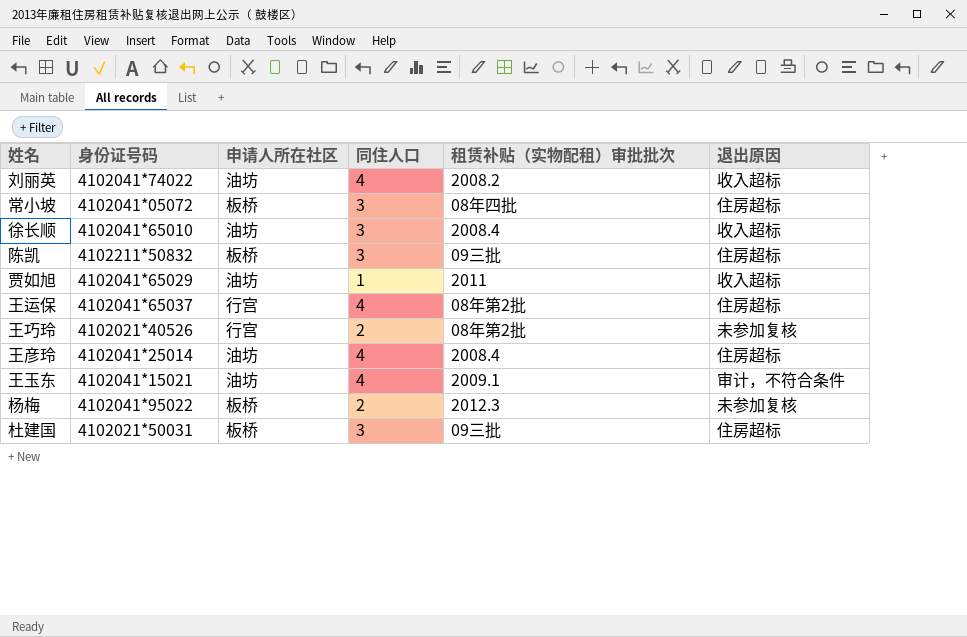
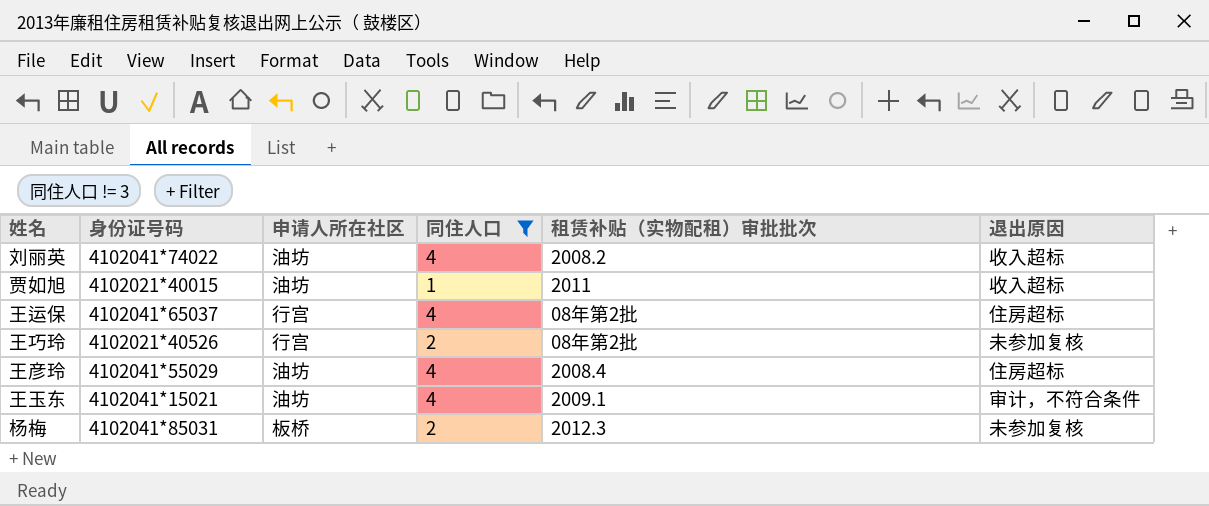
filter: none -> 同住人口 != 3
贾如旭 | 身份证号码: 4102041*65029 -> 4102021*40015
王彦玲 | 身份证号码: 4102041*25014 -> 4102041*55029
杨梅 | 身份证号码: 4102041*95022 -> 4102041*85031

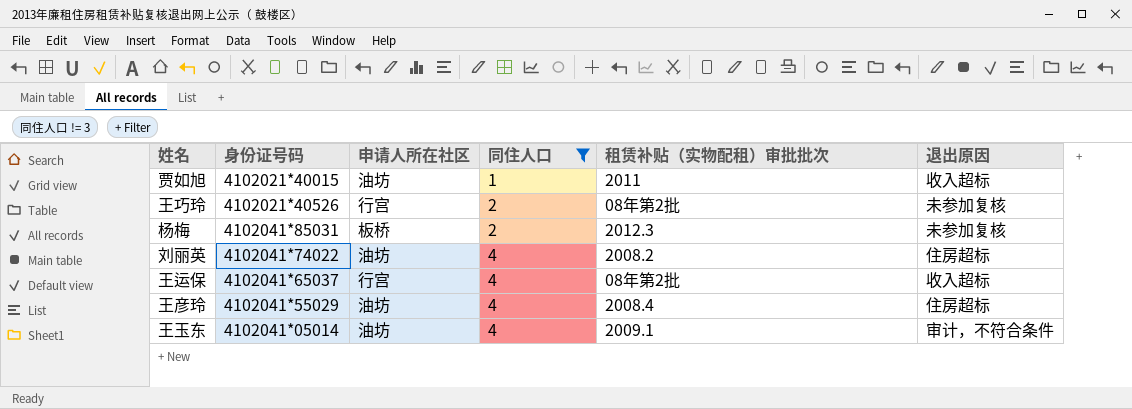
row order: none -> 同住人口 ascending
刘丽英 | 退出原因: 收入超标 -> 住房超标
王运保 | 退出原因: 住房超标 -> 收入超标
王玉东 | 身份证号码: 4102041*15021 -> 4102041*05014

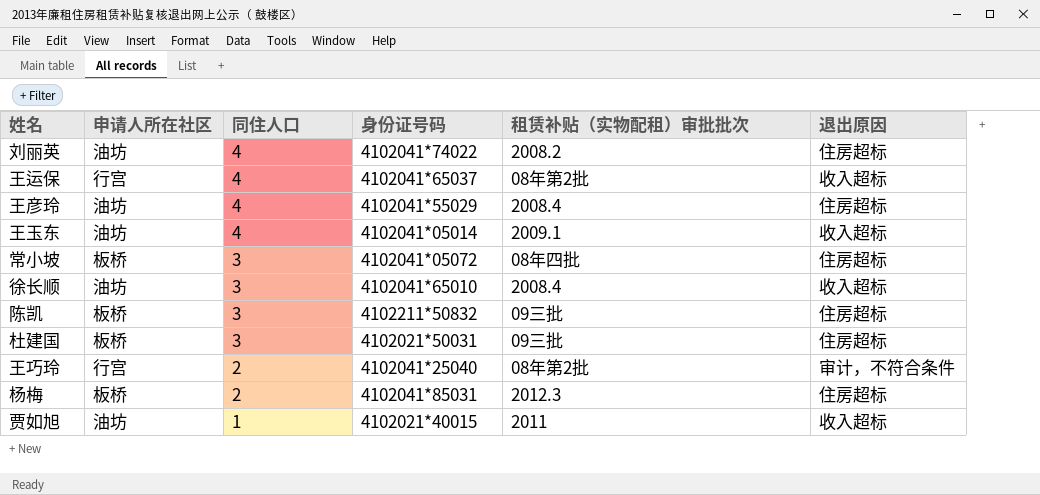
filter: 同住人口 != 3 -> none
row order: 同住人口 ascending -> 同住人口 descending
column 身份证号码 | position: 2 -> 4
王玉东 | 退出原因: 审计，不符合条件 -> 收入超标
王巧玲 | 身份证号码: 4102021*40526 -> 4102041*25040
王巧玲 | 退出原因: 未参加复核 -> 审计，不符合条件
杨梅 | 退出原因: 未参加复核 -> 住房超标

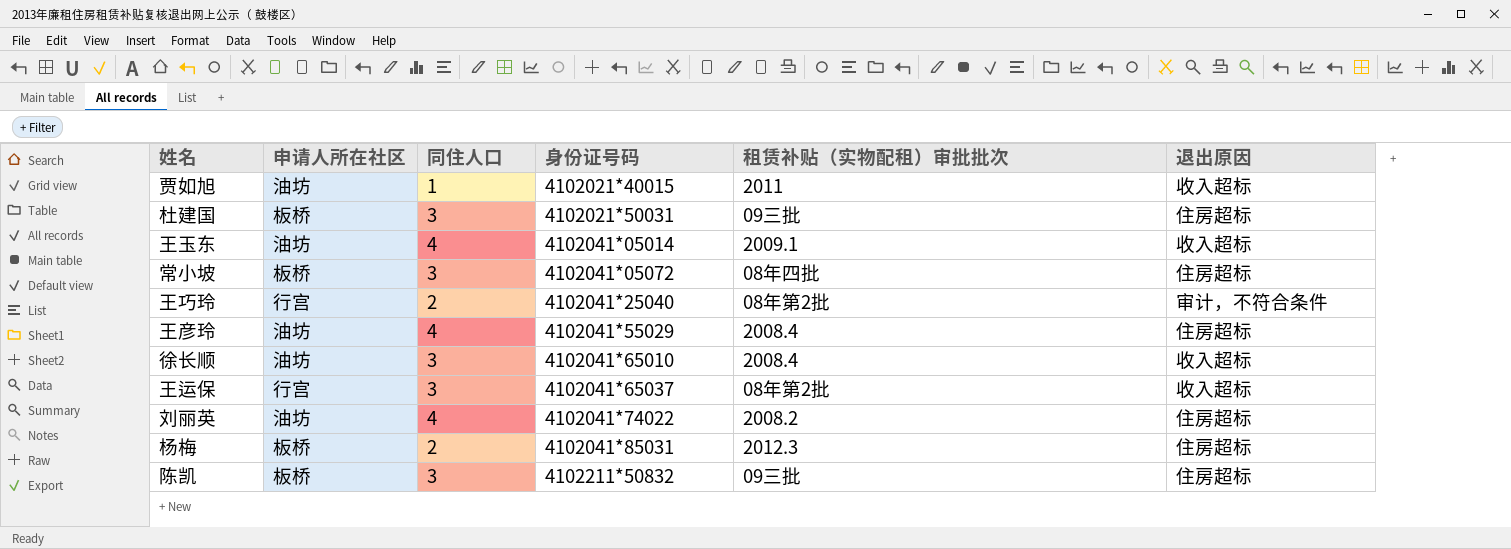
row order: 同住人口 descending -> 身份证号码 ascending
王运保 | 同住人口: 4 -> 3

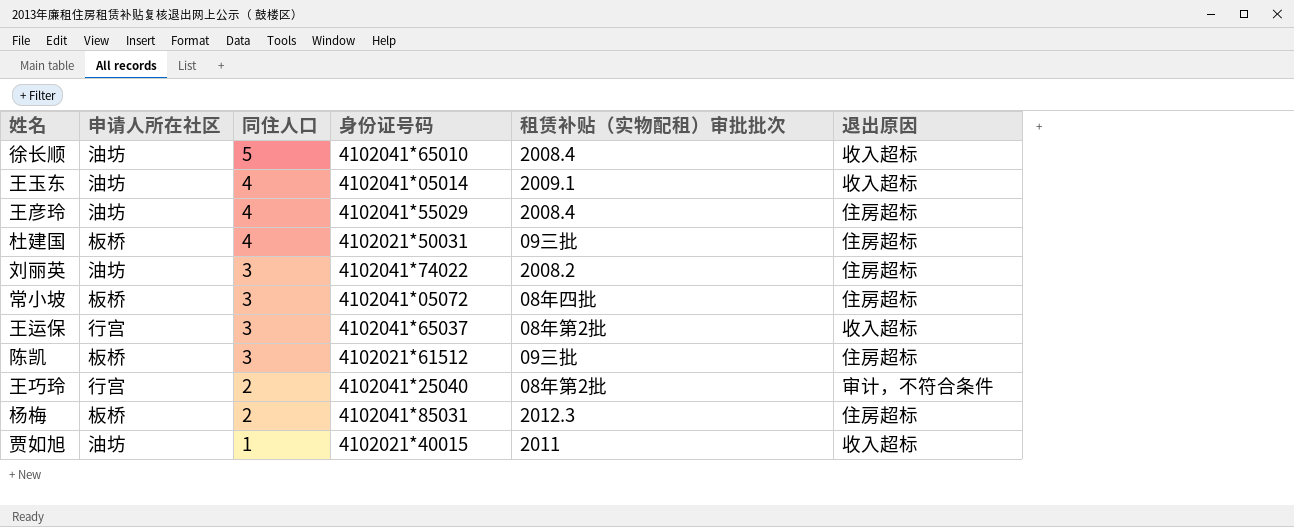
row order: 身份证号码 ascending -> 同住人口 descending
徐长顺 | 同住人口: 3 -> 5
杜建国 | 同住人口: 3 -> 4
刘丽英 | 同住人口: 4 -> 3
陈凯 | 身份证号码: 4102211*50832 -> 4102021*61512

